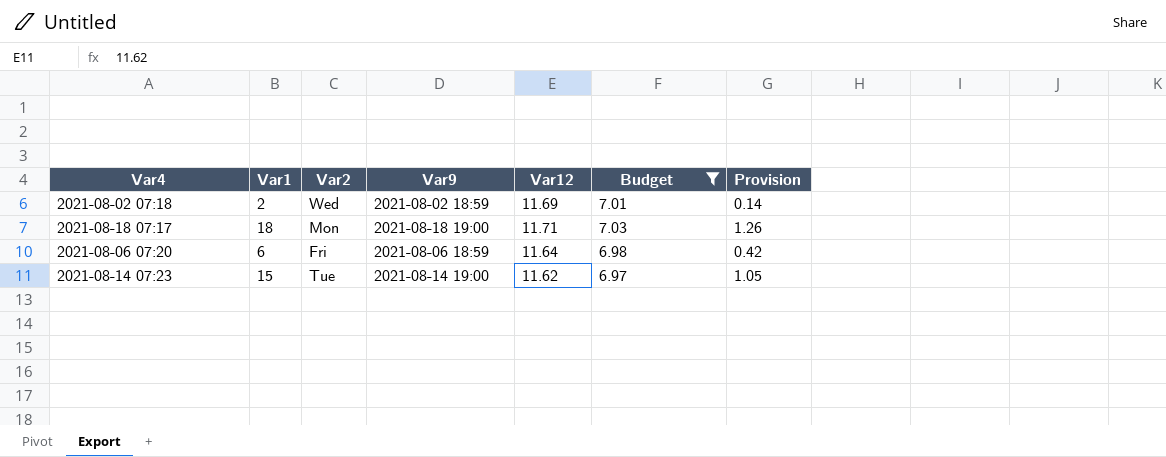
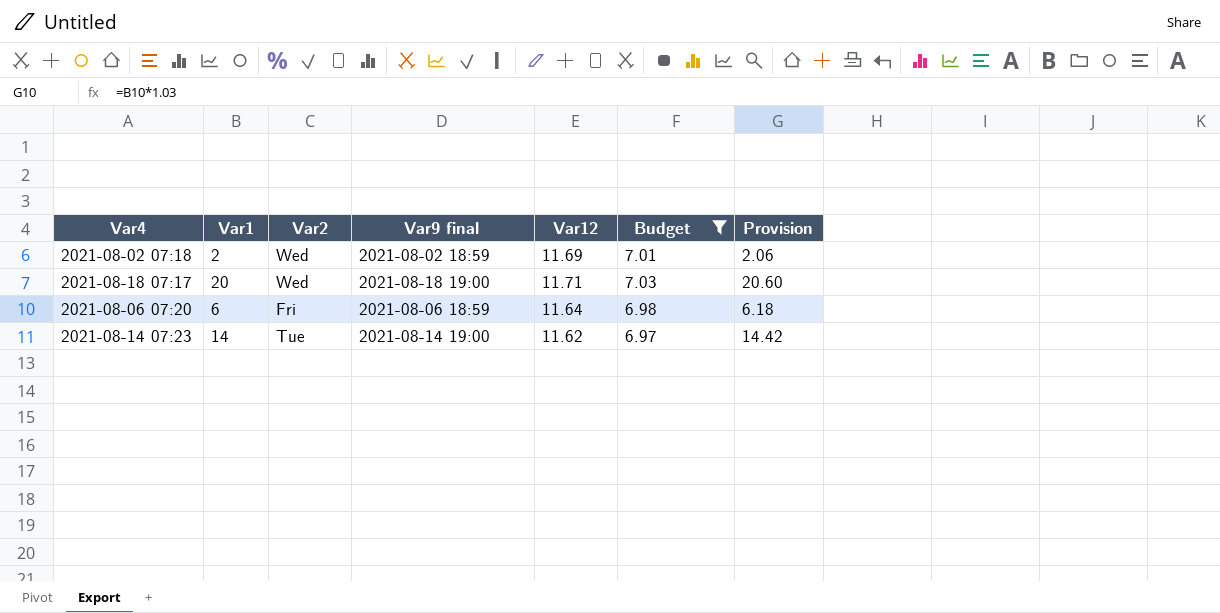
column name: Var9 -> Var9 final
column Provision | formula: [Var1] * 0.07 -> [Var1] * 1.03
2021-08-18 07:17 | Var1: 18 -> 20
2021-08-18 07:17 | Var2: Mon -> Wed
2021-08-14 07:23 | Var1: 15 -> 14

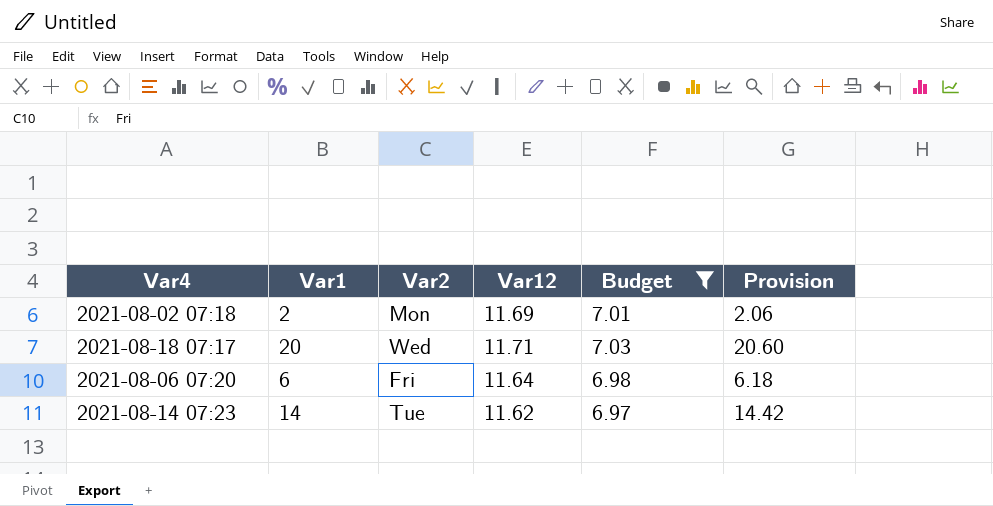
column Var9 final | position: 4 -> none
2021-08-02 07:18 | Var2: Wed -> Mon

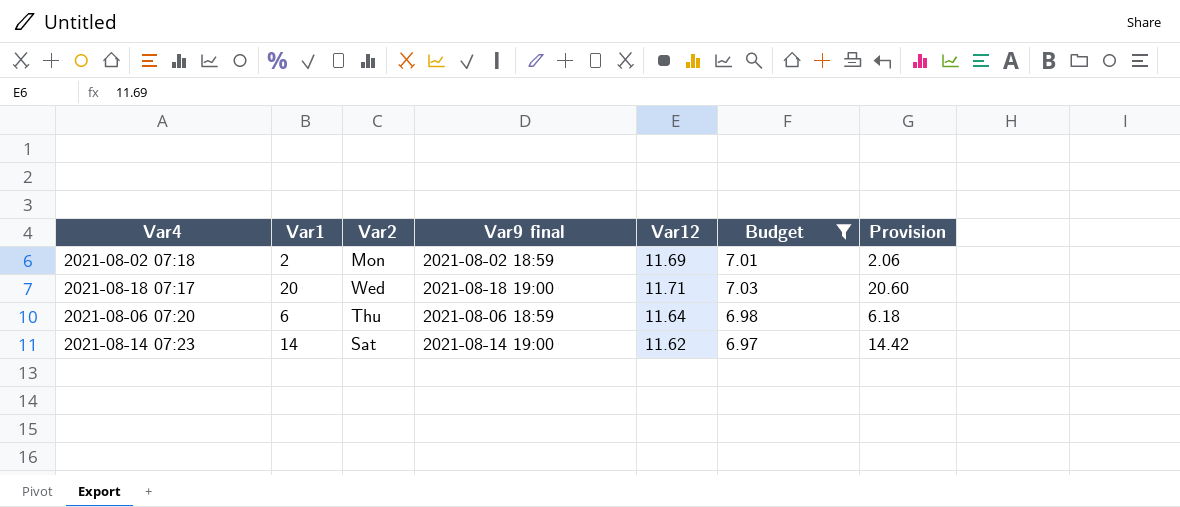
column Var9 final | position: none -> 4
2021-08-06 07:20 | Var2: Fri -> Thu
2021-08-14 07:23 | Var2: Tue -> Sat

